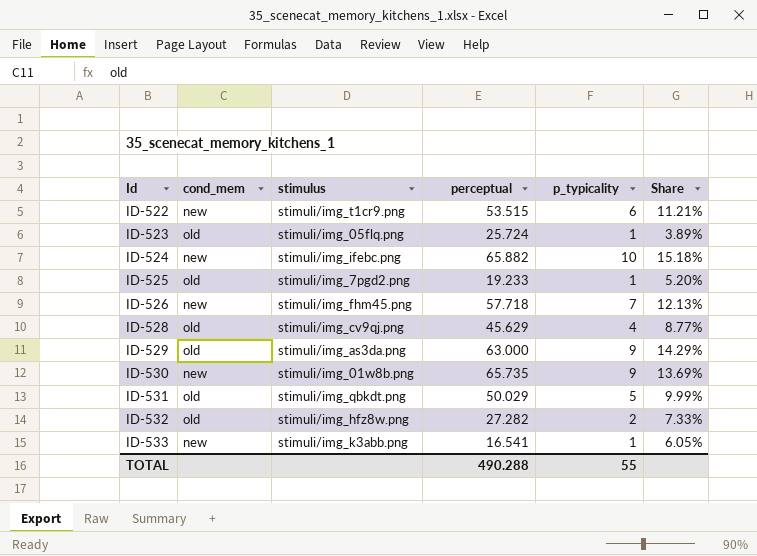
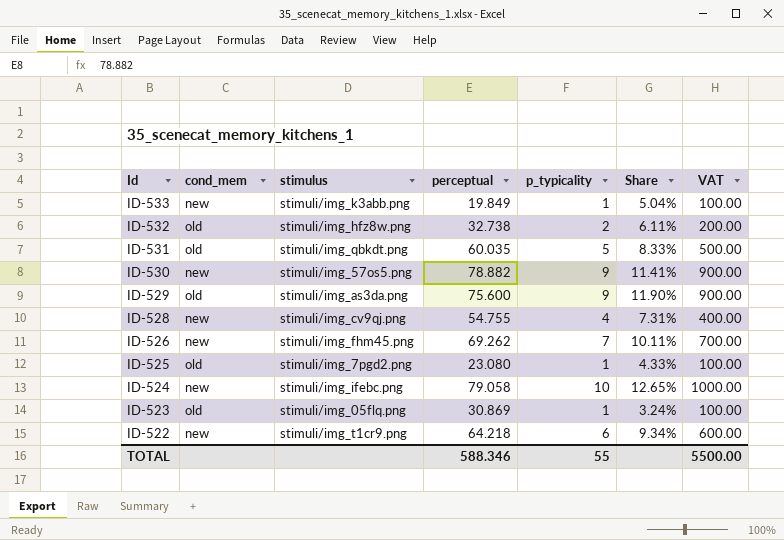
row order: Id ascending -> Id descending
column VAT | formula: none -> [p_typicality] * 100
ID-533 | perceptual: 16.541 -> 19.849
ID-533 | Share: 6.05% -> 5.04%
ID-532 | perceptual: 27.282 -> 32.738
ID-532 | Share: 7.33% -> 6.11%
ID-531 | perceptual: 50.029 -> 60.035
ID-531 | Share: 9.99% -> 8.33%
ID-530 | stimulus: stimuli/img_01w8b.png -> stimuli/img_57os5.png
ID-530 | perceptual: 65.735 -> 78.882
ID-530 | Share: 13.69% -> 11.41%
ID-529 | perceptual: 63.000 -> 75.600
ID-529 | Share: 14.29% -> 11.90%
ID-528 | cond_mem: old -> new
ID-528 | perceptual: 45.629 -> 54.755
ID-528 | Share: 8.77% -> 7.31%
ID-526 | perceptual: 57.718 -> 69.262
ID-526 | Share: 12.13% -> 10.11%
ID-525 | perceptual: 19.233 -> 23.080
ID-525 | Share: 5.20% -> 4.33%
ID-524 | perceptual: 65.882 -> 79.058
ID-524 | Share: 15.18% -> 12.65%
ID-523 | perceptual: 25.724 -> 30.869
ID-523 | Share: 3.89% -> 3.24%
ID-522 | perceptual: 53.515 -> 64.218
ID-522 | Share: 11.21% -> 9.34%
TOTAL | perceptual: 490.288 -> 588.346

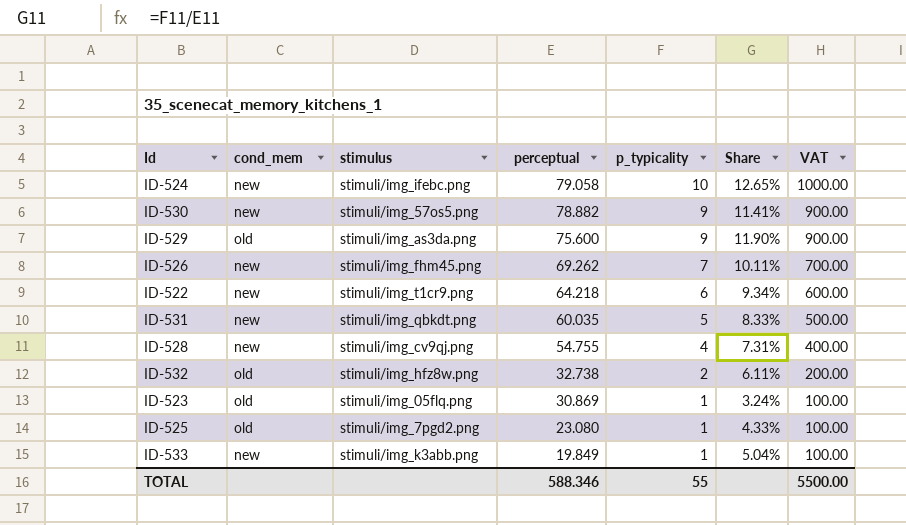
row order: Id descending -> perceptual descending
ID-531 | cond_mem: old -> new

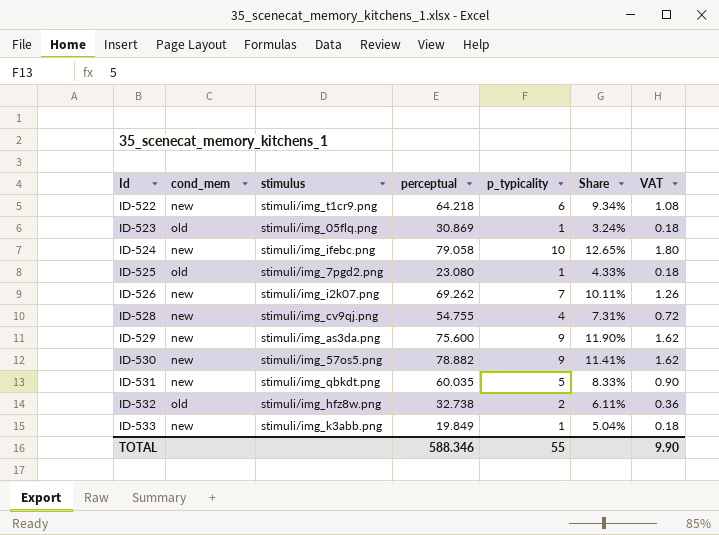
row order: perceptual descending -> Id ascending
column VAT | formula: [p_typicality] * 100 -> [p_typicality] * 0.18
ID-526 | stimulus: stimuli/img_fhm45.png -> stimuli/img_i2k07.png
ID-529 | cond_mem: old -> new
TOTAL | VAT: 5500.00 -> 9.90

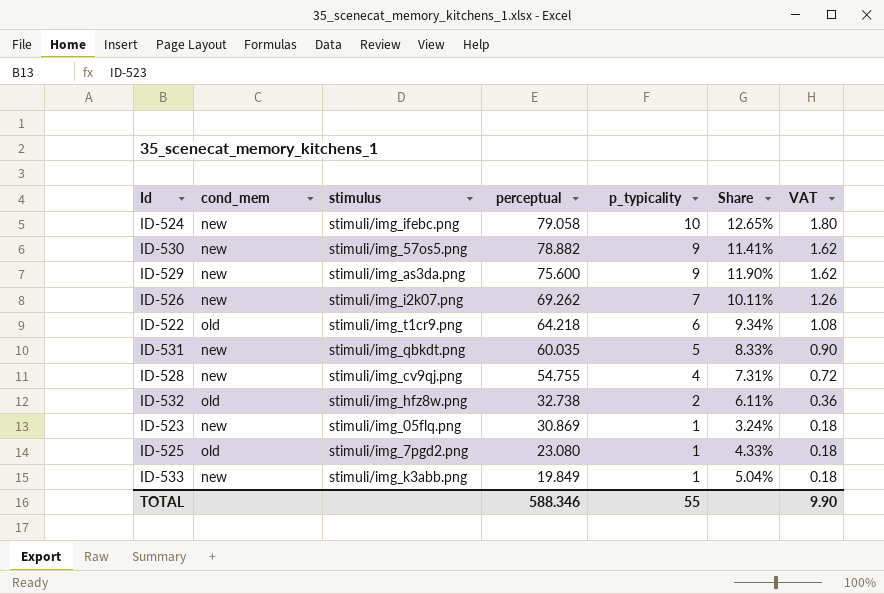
row order: Id ascending -> perceptual descending
ID-522 | cond_mem: new -> old
ID-523 | cond_mem: old -> new

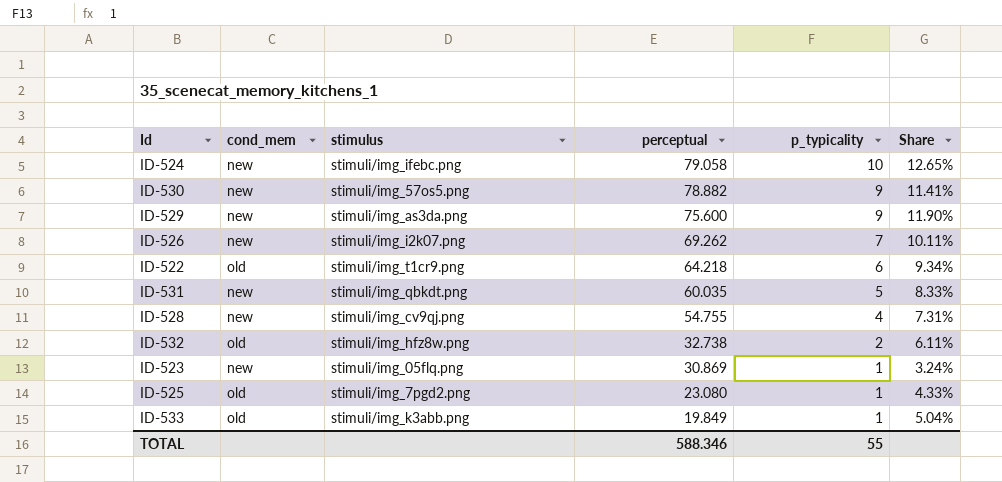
column VAT | formula: [p_typicality] * 0.18 -> none
ID-533 | cond_mem: new -> old

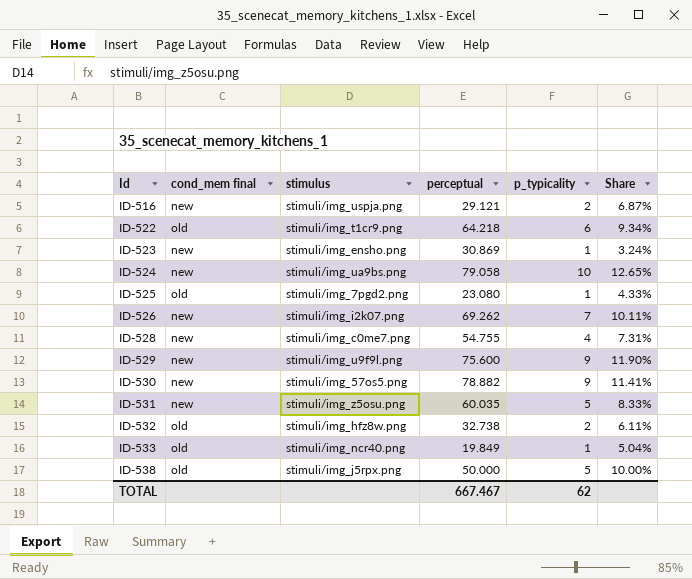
row order: perceptual descending -> Id ascending
column name: cond_mem -> cond_mem final
row ID-516: none -> new | stimuli/img_uspja.png | 29.121 | 2 | 6.87%
ID-523 | stimulus: stimuli/img_05flq.png -> stimuli/img_ensho.png
ID-524 | stimulus: stimuli/img_ifebc.png -> stimuli/img_ua9bs.png
ID-528 | stimulus: stimuli/img_cv9qj.png -> stimuli/img_c0me7.png
ID-529 | stimulus: stimuli/img_as3da.png -> stimuli/img_u9f9l.png
ID-531 | stimulus: stimuli/img_qbkdt.png -> stimuli/img_z5osu.png
ID-533 | stimulus: stimuli/img_k3abb.png -> stimuli/img_ncr40.png
row ID-538: none -> old | stimuli/img_j5rpx.png | 50.000 | 5 | 10.00%
TOTAL | perceptual: 588.346 -> 667.467
TOTAL | p_typicality: 55 -> 62

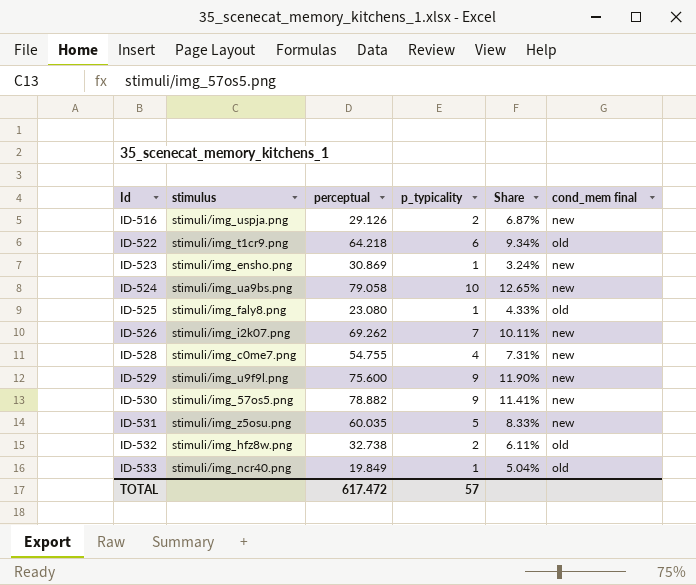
column cond_mem final | position: 2 -> 6
row ID-538: old | stimuli/img_j5rpx.png | 50.000 | 5 | 10.00% -> none
ID-516 | perceptual: 29.121 -> 29.126
ID-525 | stimulus: stimuli/img_7pgd2.png -> stimuli/img_faly8.png
TOTAL | perceptual: 667.467 -> 617.472
TOTAL | p_typicality: 62 -> 57

